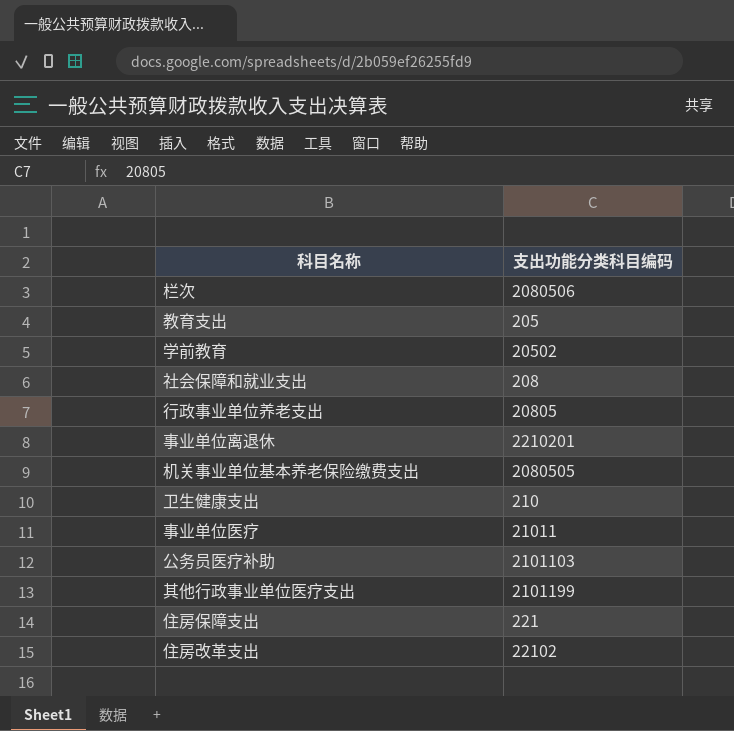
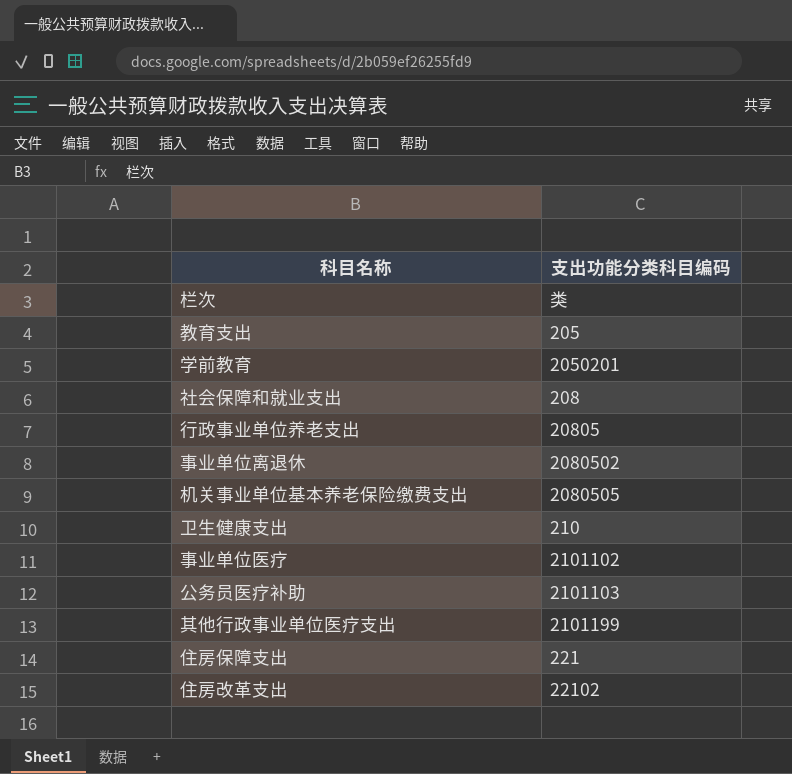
栏次 | 支出功能分类科目编码: 2080506 -> 类
学前教育 | 支出功能分类科目编码: 20502 -> 2050201
事业单位离退休 | 支出功能分类科目编码: 2210201 -> 2080502
事业单位医疗 | 支出功能分类科目编码: 21011 -> 2101102

